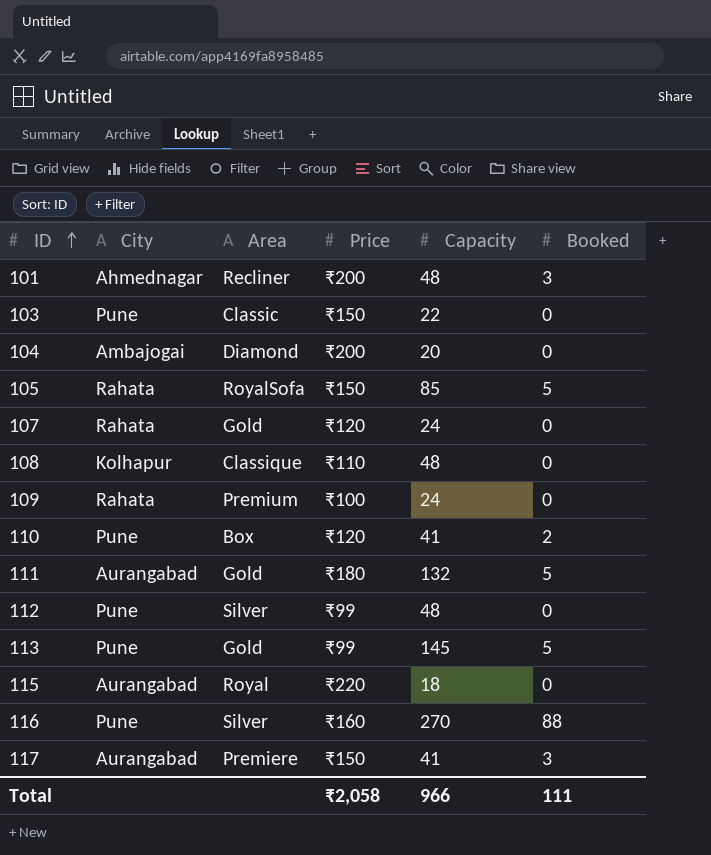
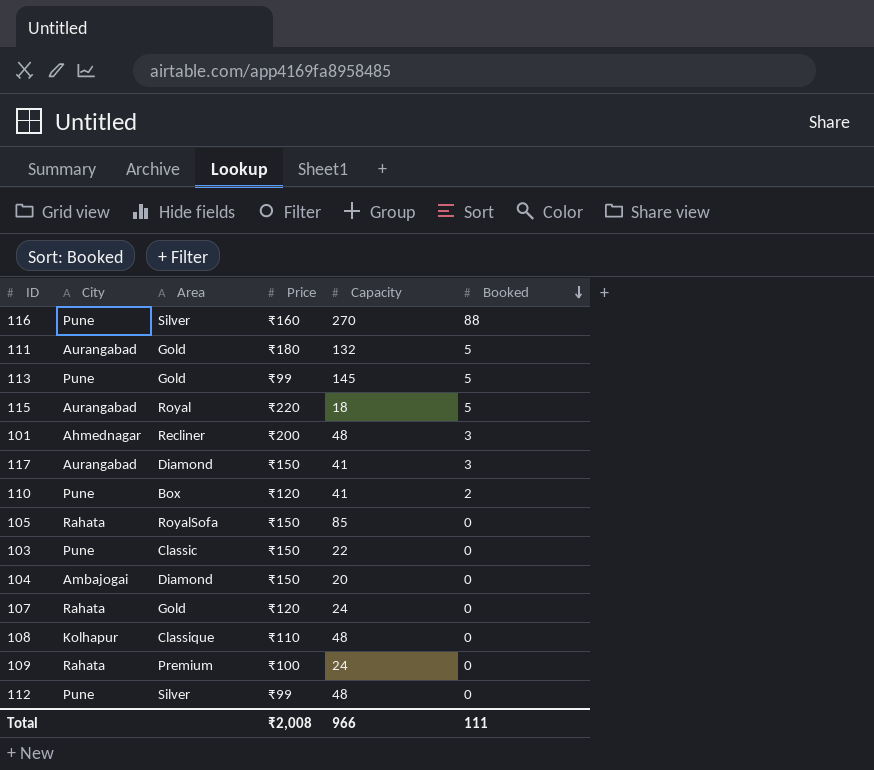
row order: ID ascending -> Booked descending
115 | Booked: 0 -> 5
117 | Area: Premiere -> Diamond
105 | Booked: 5 -> 0
104 | Price: ₹200 -> ₹150
Total | Price: ₹2,058 -> ₹2,008

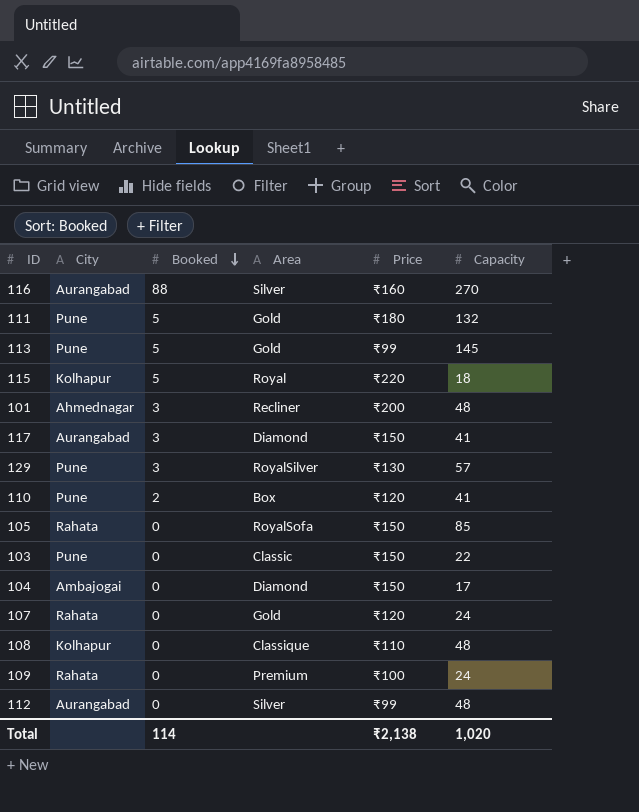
column Booked | position: 6 -> 3
116 | City: Pune -> Aurangabad
111 | City: Aurangabad -> Pune
115 | City: Aurangabad -> Kolhapur
row 129: none -> Pune | 3 | RoyalSilver | ₹130 | 57
104 | Capacity: 20 -> 17
112 | City: Pune -> Aurangabad
Total | Booked: 111 -> 114
Total | Price: ₹2,008 -> ₹2,138
Total | Capacity: 966 -> 1,020

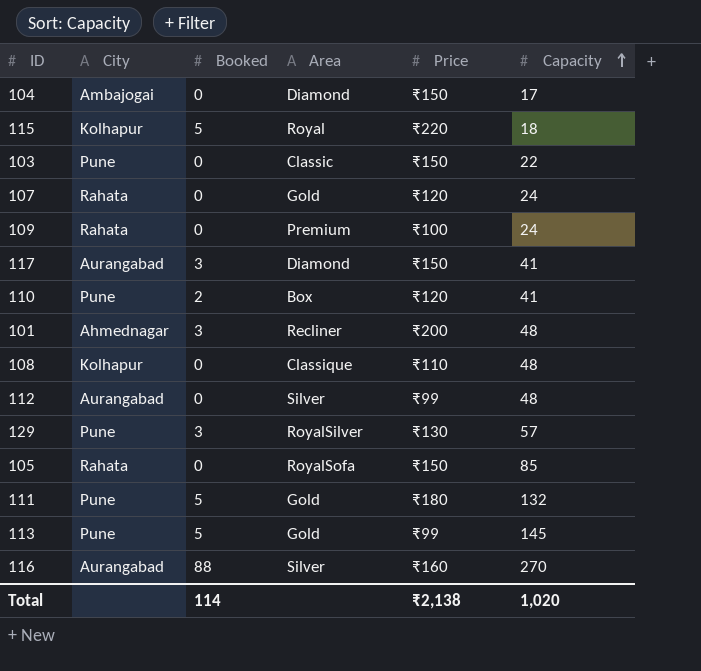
row order: Booked descending -> Capacity ascending

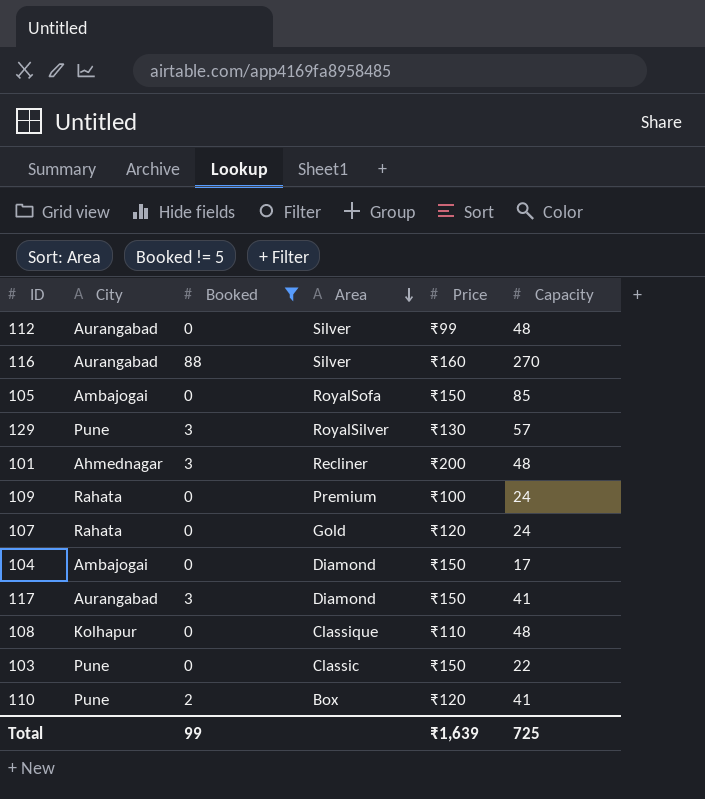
filter: none -> Booked != 5
row order: Capacity ascending -> Area descending
105 | City: Rahata -> Ambajogai
Total | Booked: 114 -> 99
Total | Price: ₹2,138 -> ₹1,639
Total | Capacity: 1,020 -> 725

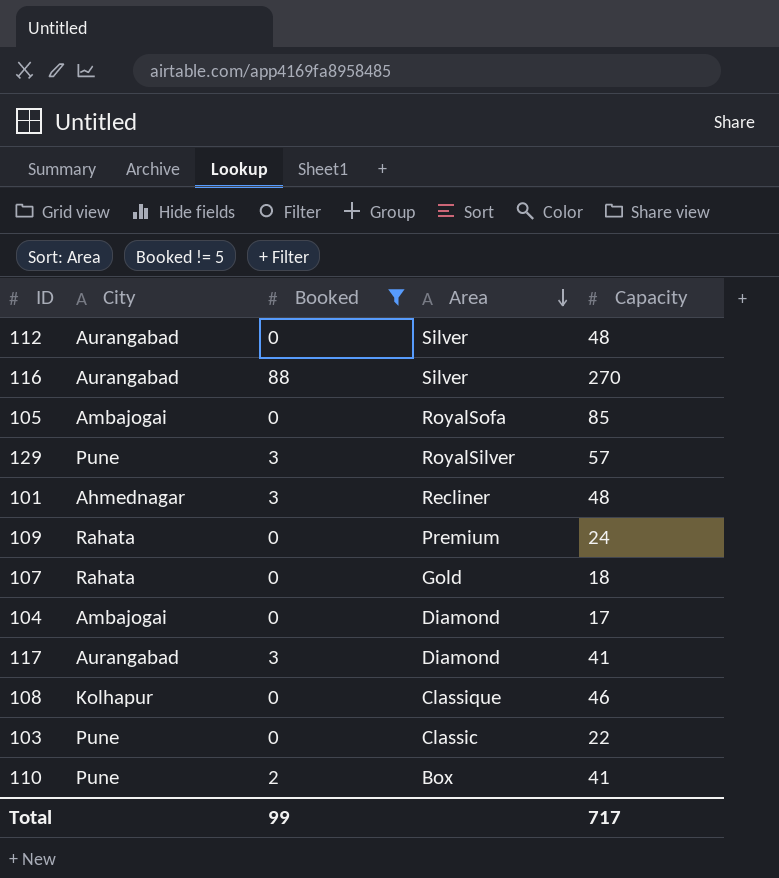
column Price | position: 5 -> none
107 | Capacity: 24 -> 18
108 | Capacity: 48 -> 46
Total | Capacity: 725 -> 717

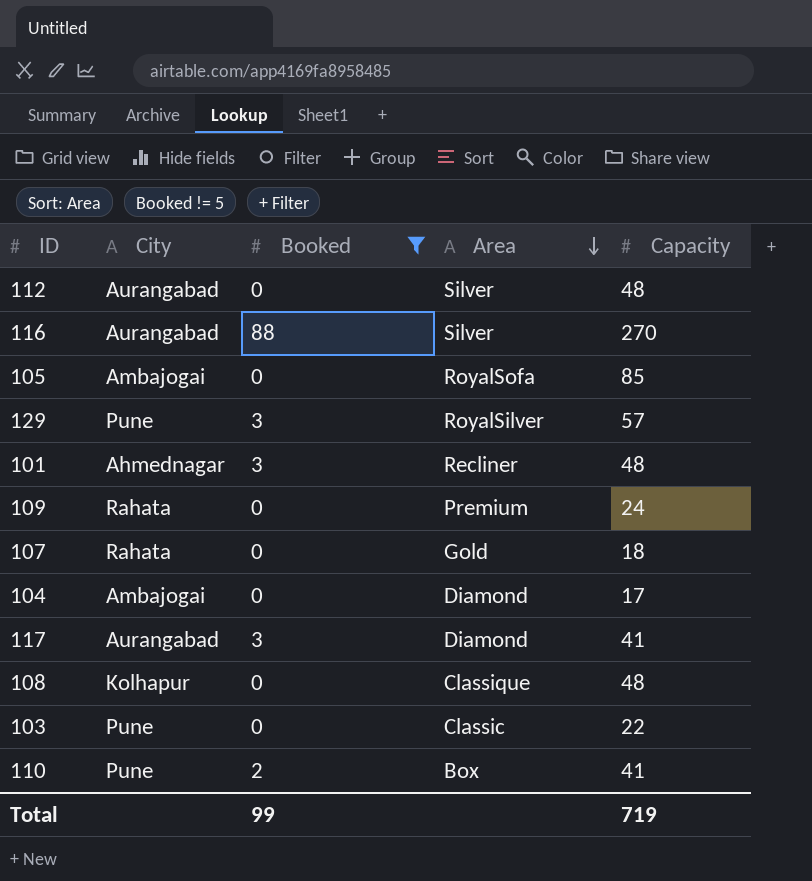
108 | Capacity: 46 -> 48
Total | Capacity: 717 -> 719

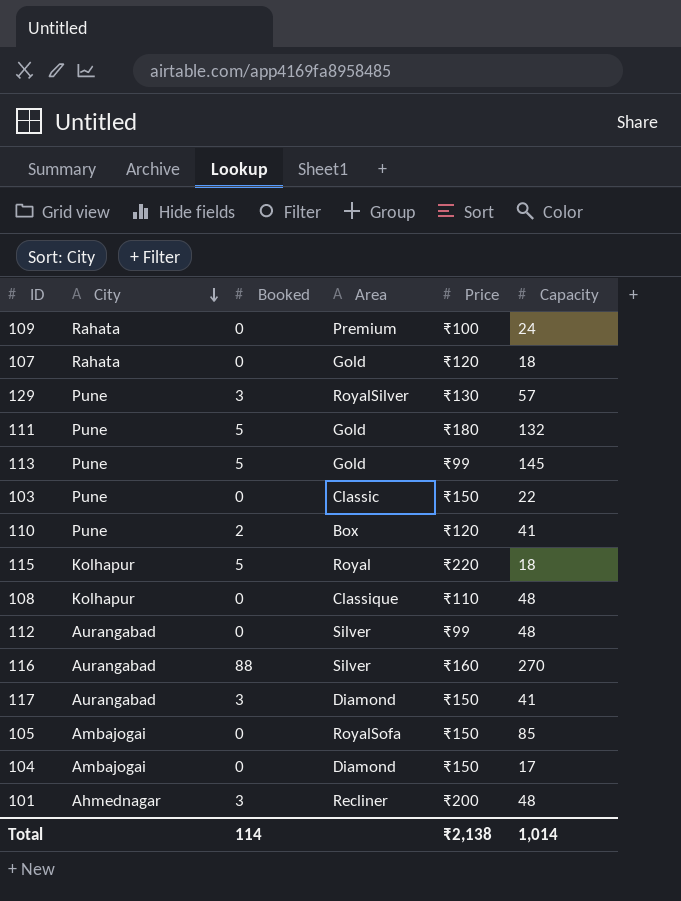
filter: Booked != 5 -> none
row order: Area descending -> City descending
column Price | position: none -> 5
Total | Booked: 99 -> 114
Total | Capacity: 719 -> 1,014

